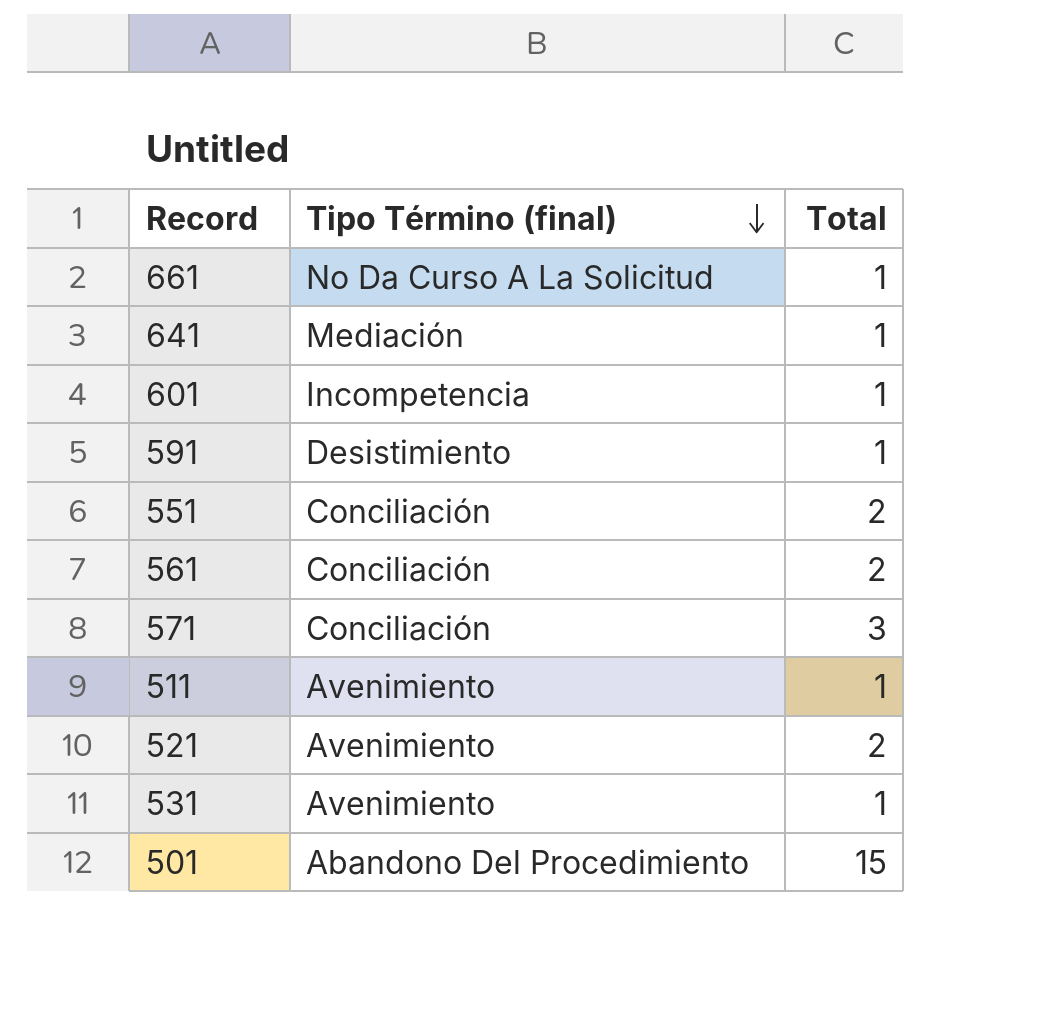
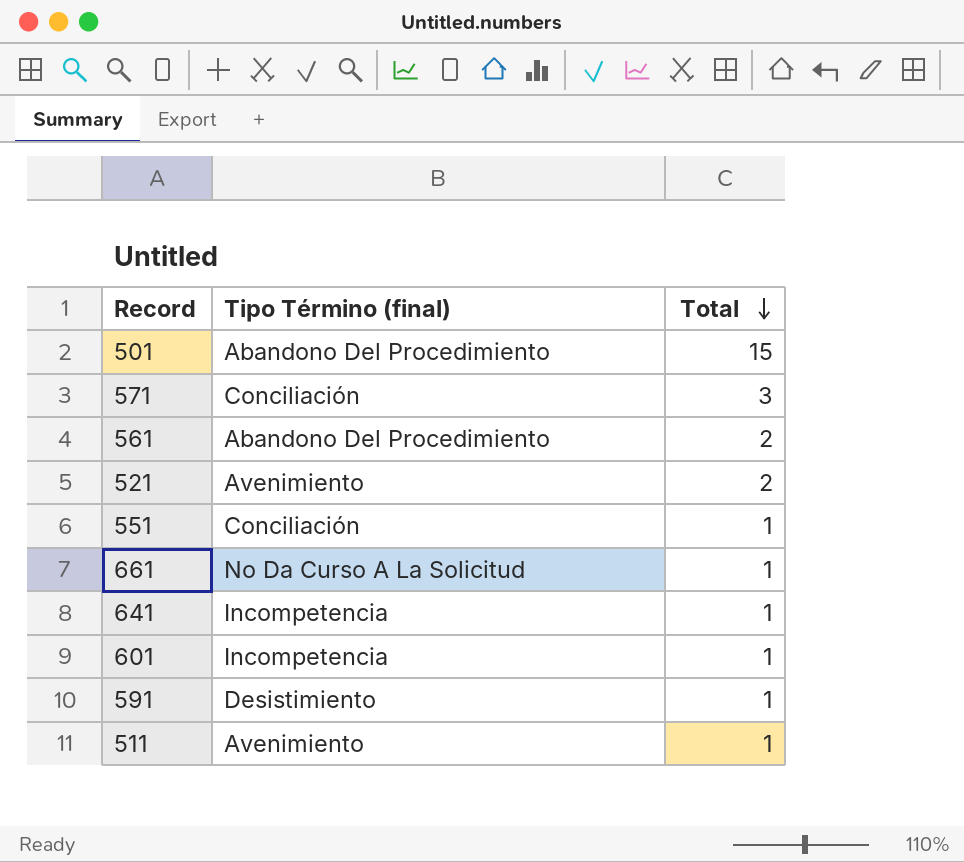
row order: Tipo Término (final) descending -> Total descending
row 531: Avenimiento | 1 -> none
561 | Tipo Término (final): Conciliación -> Abandono Del Procedimiento
551 | Total: 2 -> 1
641 | Tipo Término (final): Mediación -> Incompetencia

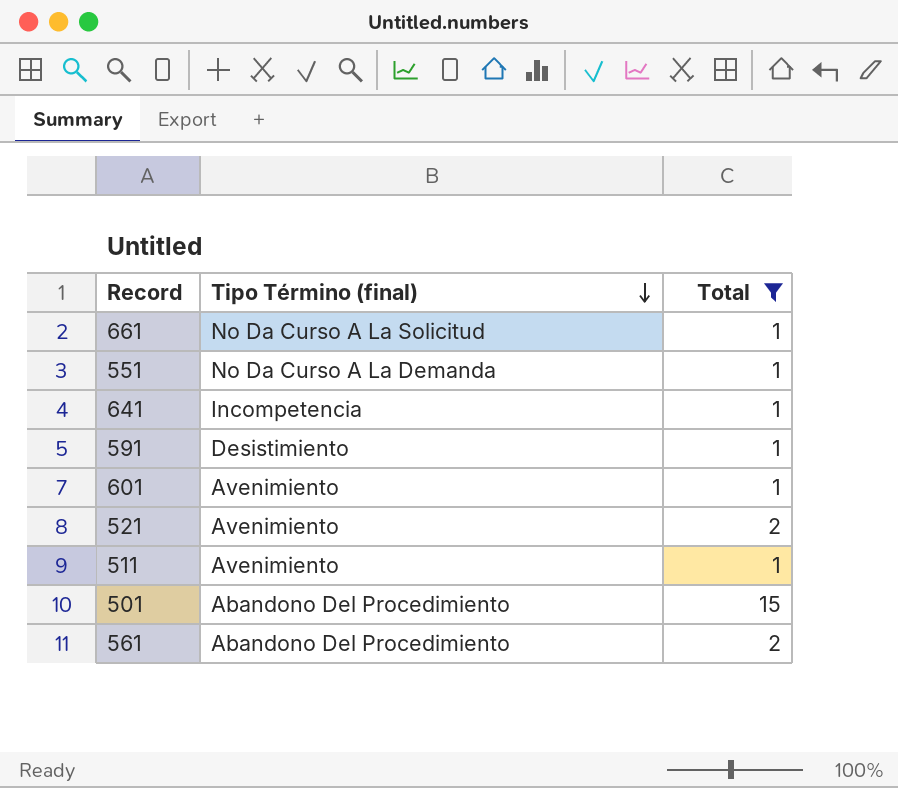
filter: none -> Total != 3
row order: Total descending -> Tipo Término (final) descending
551 | Tipo Término (final): Conciliación -> No Da Curso A La Demanda
601 | Tipo Término (final): Incompetencia -> Avenimiento

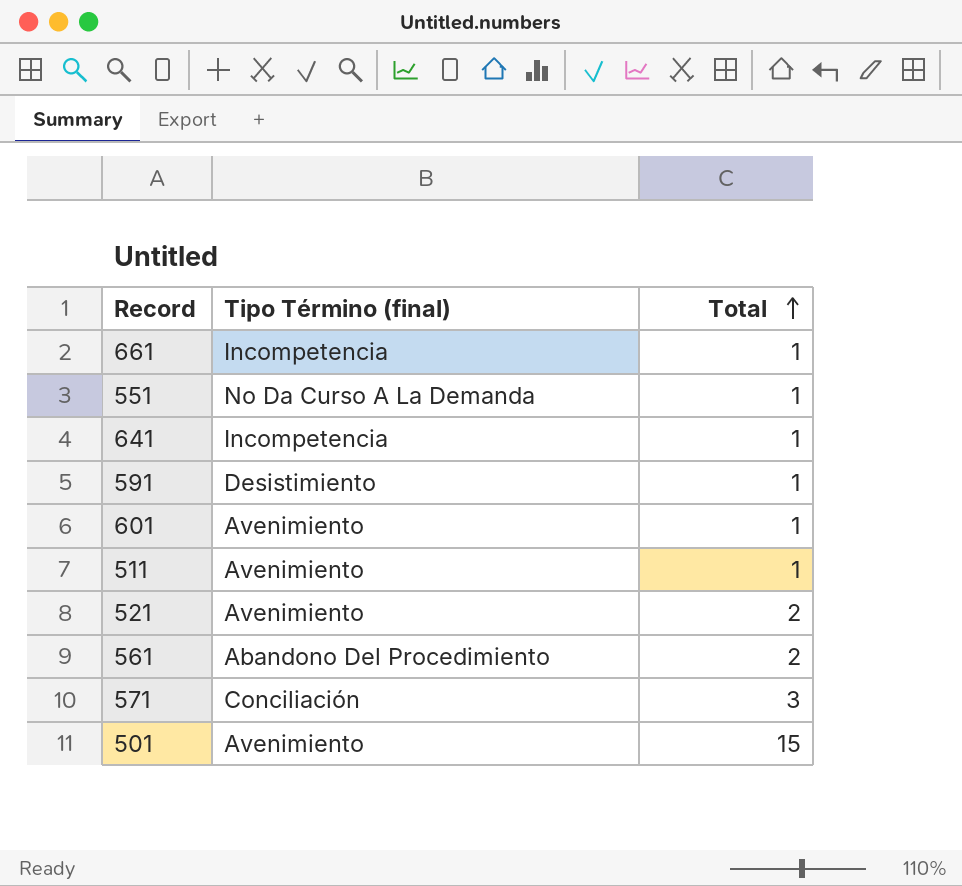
filter: Total != 3 -> none
row order: Tipo Término (final) descending -> Total ascending
661 | Tipo Término (final): No Da Curso A La Solicitud -> Incompetencia
501 | Tipo Término (final): Abandono Del Procedimiento -> Avenimiento

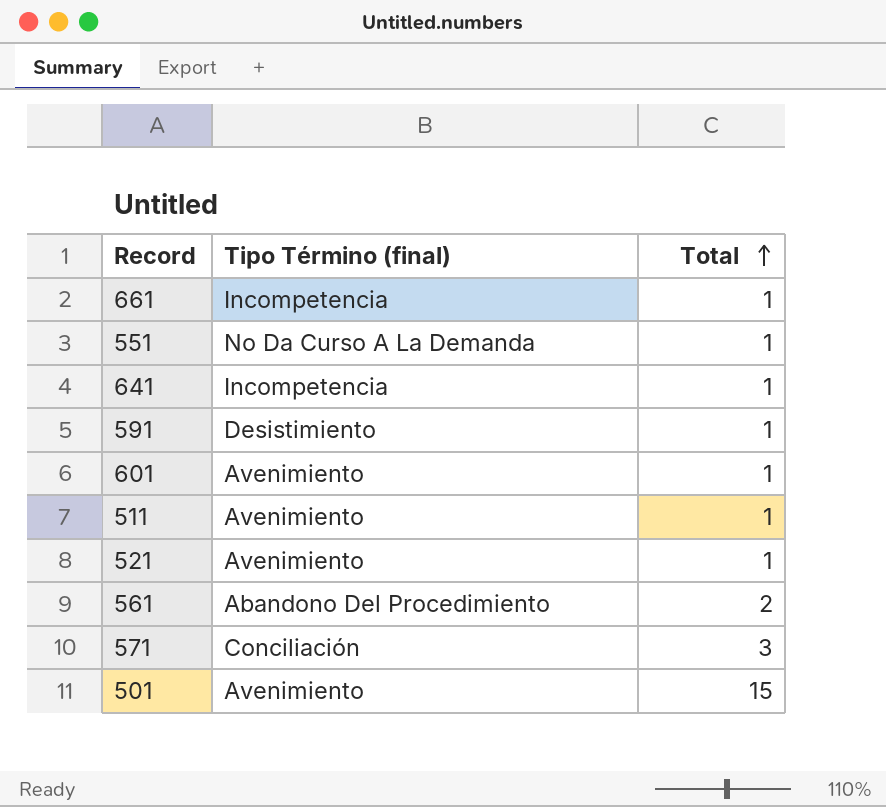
521 | Total: 2 -> 1

